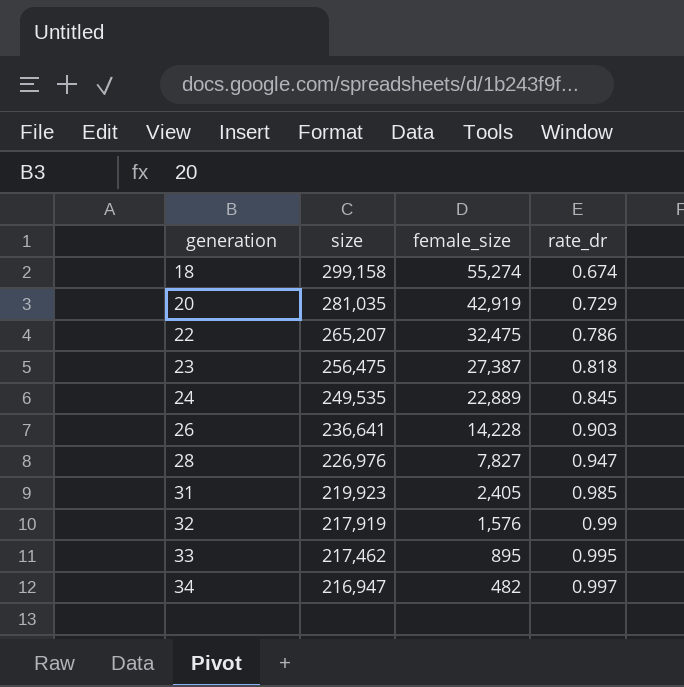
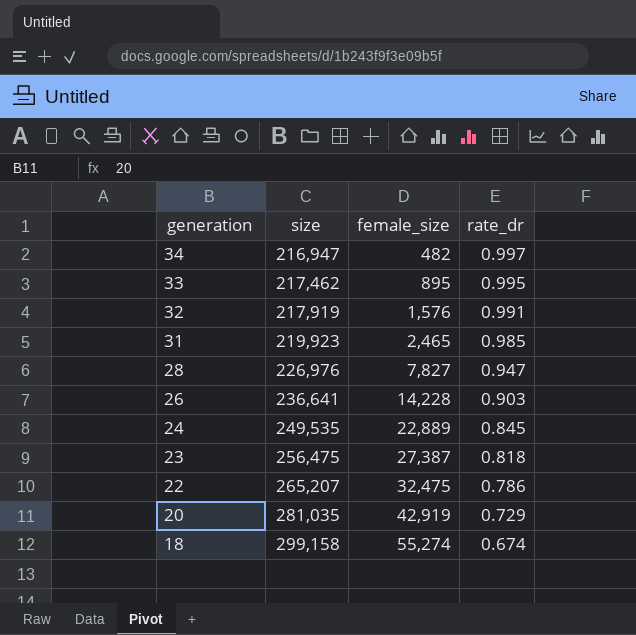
row order: generation ascending -> generation descending
32 | rate_dr: 0.99 -> 0.991
31 | female_size: 2,405 -> 2,465

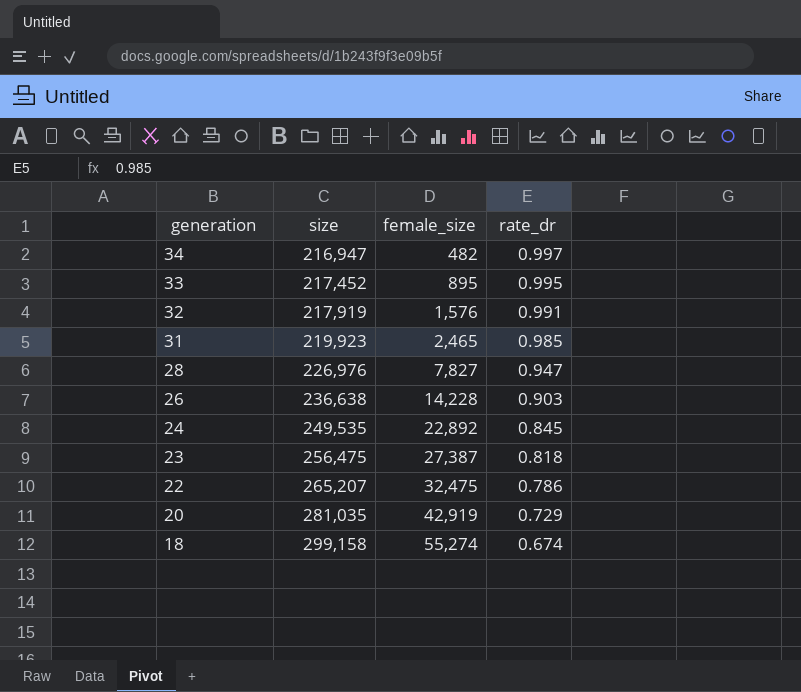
33 | size: 217,462 -> 217,452
26 | size: 236,641 -> 236,638
24 | female_size: 22,889 -> 22,892

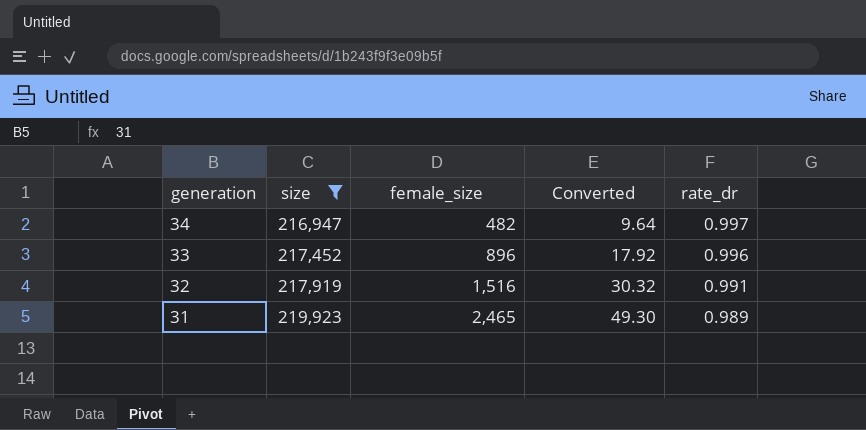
filter: none -> size <= 219,923
column Converted | formula: none -> [female_size] * 0.02
33 | female_size: 895 -> 896
33 | rate_dr: 0.995 -> 0.996
32 | female_size: 1,576 -> 1,516
31 | rate_dr: 0.985 -> 0.989

